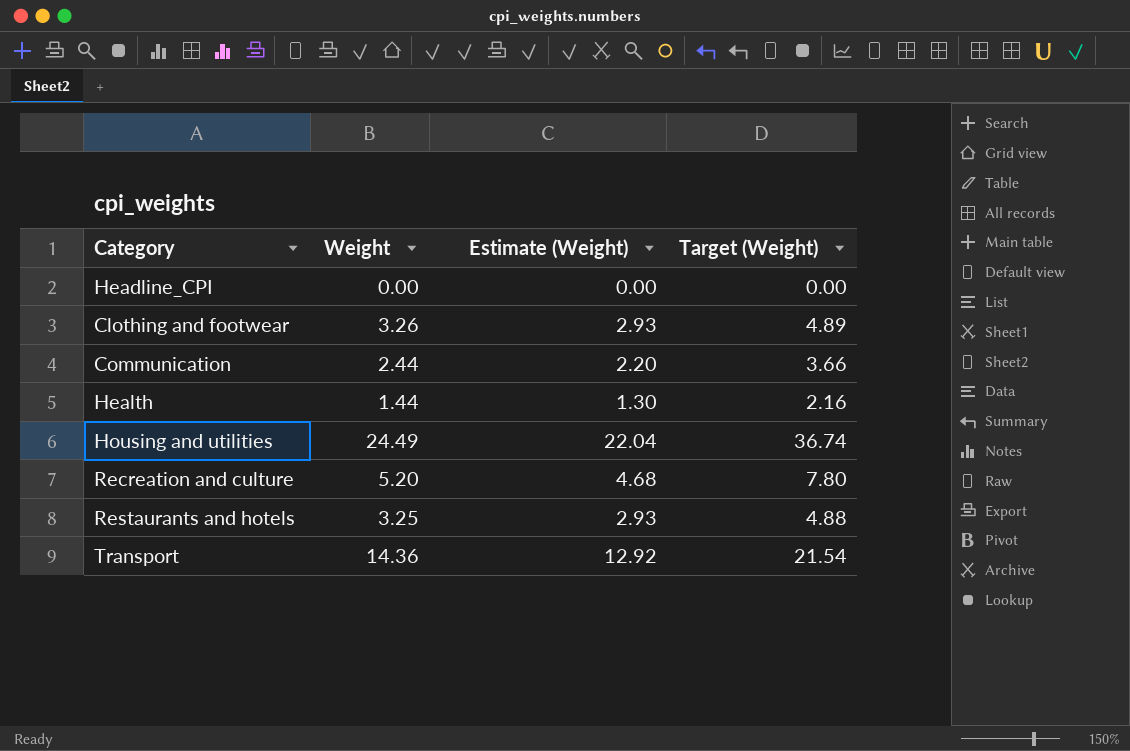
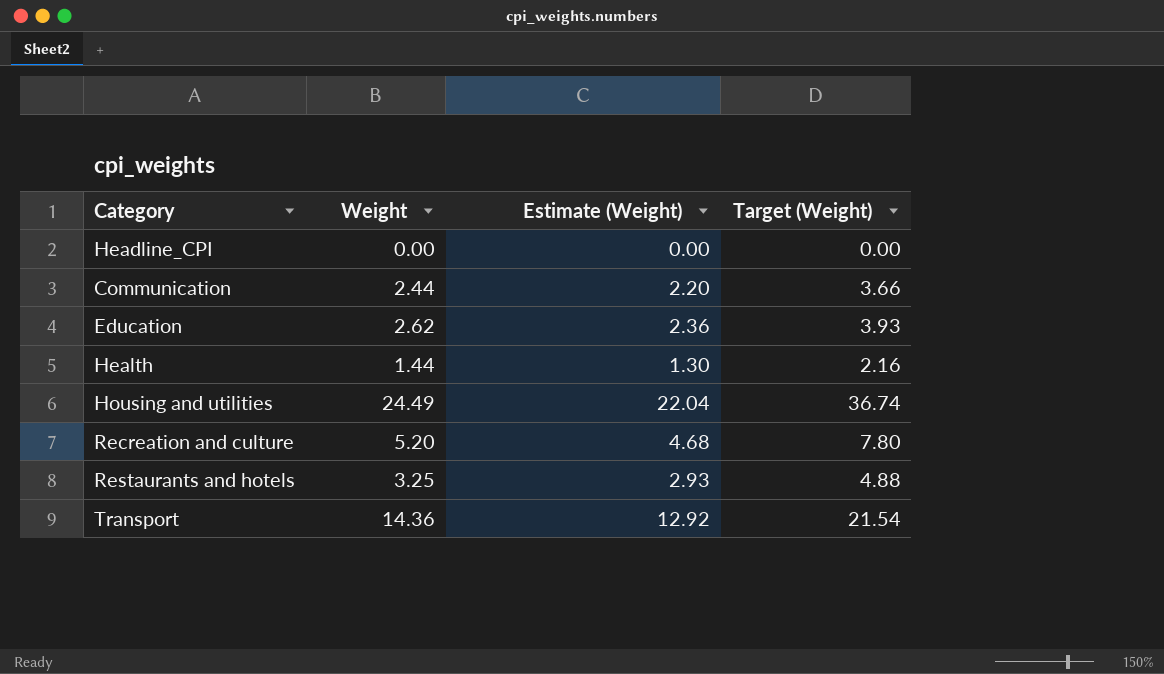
row Clothing and footwear: 3.26 | 2.93 | 4.89 -> none
row Education: none -> 2.62 | 2.36 | 3.93

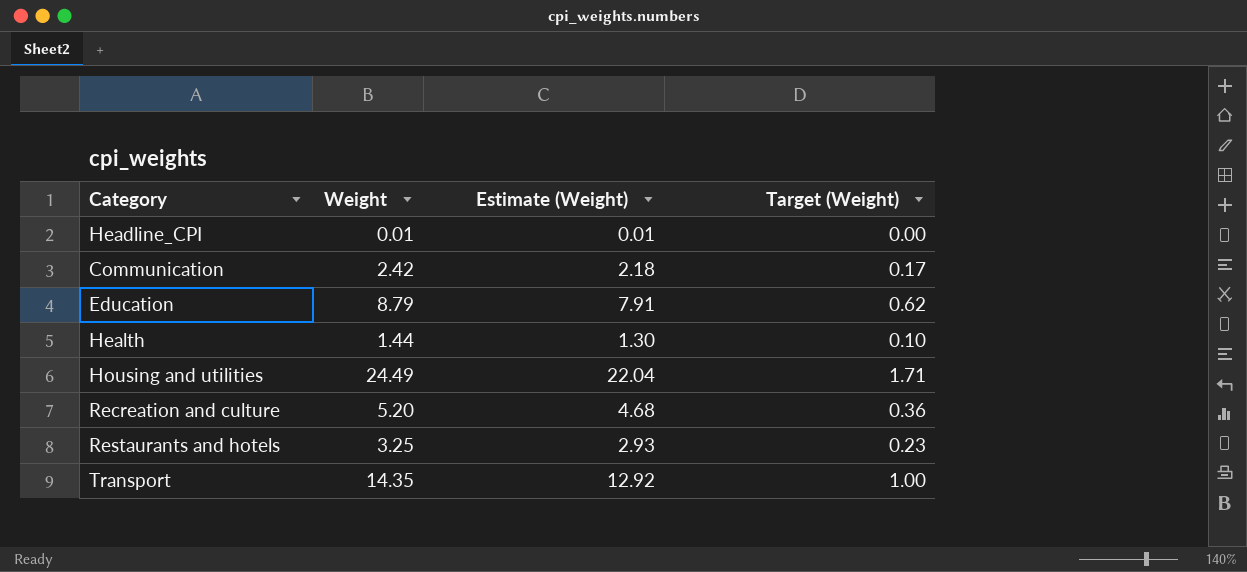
column Target (Weight) | formula: [Weight] * 1.5 -> [Weight] * 0.07
Headline_CPI | Weight: 0.00 -> 0.01
Headline_CPI | Estimate (Weight): 0.00 -> 0.01
Communication | Weight: 2.44 -> 2.42
Communication | Estimate (Weight): 2.20 -> 2.18
Education | Weight: 2.62 -> 8.79
Education | Estimate (Weight): 2.36 -> 7.91
Transport | Weight: 14.36 -> 14.35

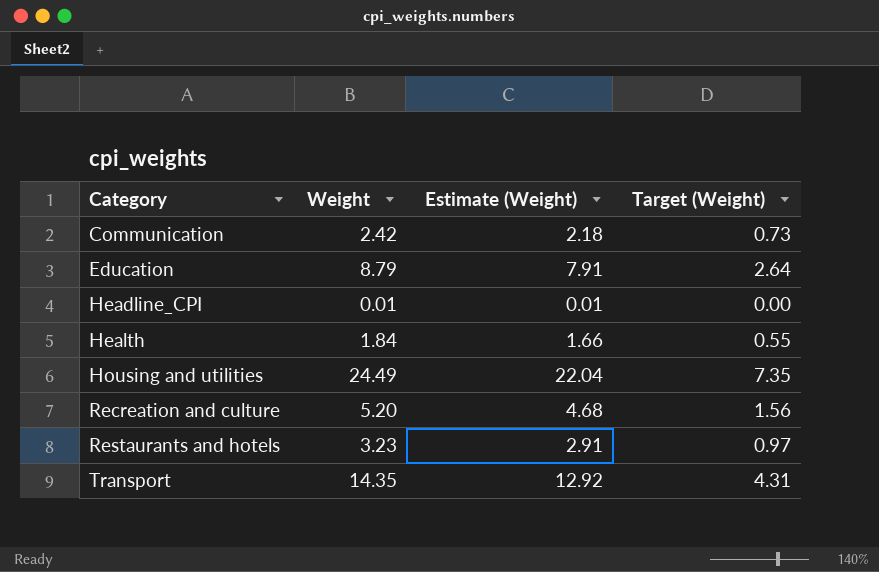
row order: none -> Category ascending
column Target (Weight) | formula: [Weight] * 0.07 -> [Weight] * 0.3
Health | Weight: 1.44 -> 1.84
Health | Estimate (Weight): 1.30 -> 1.66
Restaurants and hotels | Weight: 3.25 -> 3.23
Restaurants and hotels | Estimate (Weight): 2.93 -> 2.91

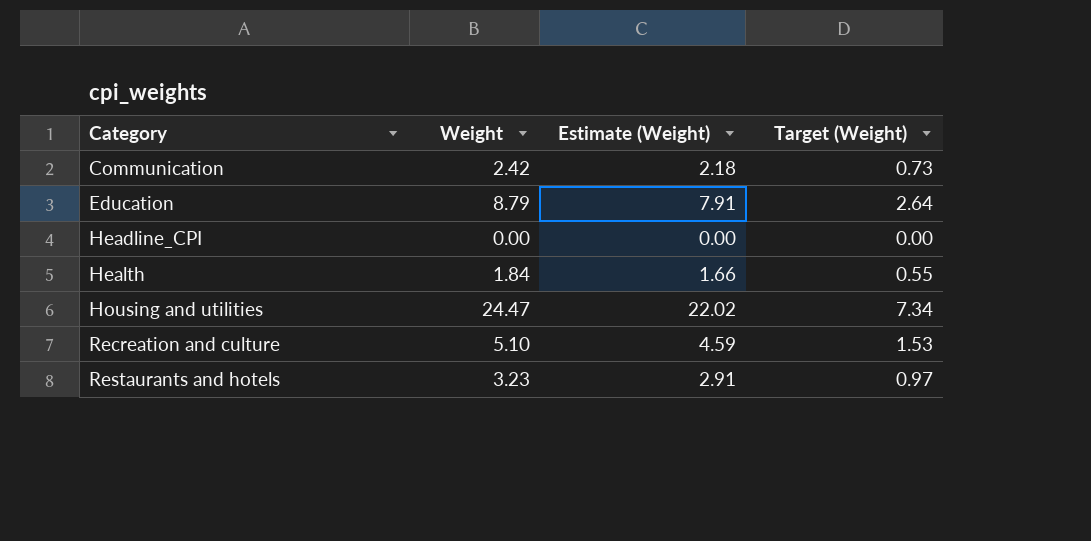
row Transport: 14.35 | 12.92 | 4.31 -> none
Headline_CPI | Weight: 0.01 -> 0.00
Headline_CPI | Estimate (Weight): 0.01 -> 0.00
Housing and utilities | Weight: 24.49 -> 24.47
Housing and utilities | Estimate (Weight): 22.04 -> 22.02
Housing and utilities | Target (Weight): 7.35 -> 7.34
Recreation and culture | Weight: 5.20 -> 5.10
Recreation and culture | Estimate (Weight): 4.68 -> 4.59
Recreation and culture | Target (Weight): 1.56 -> 1.53

